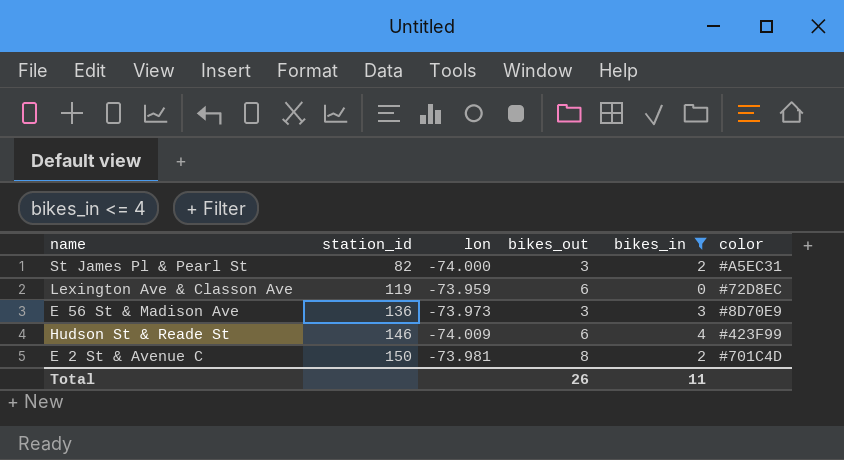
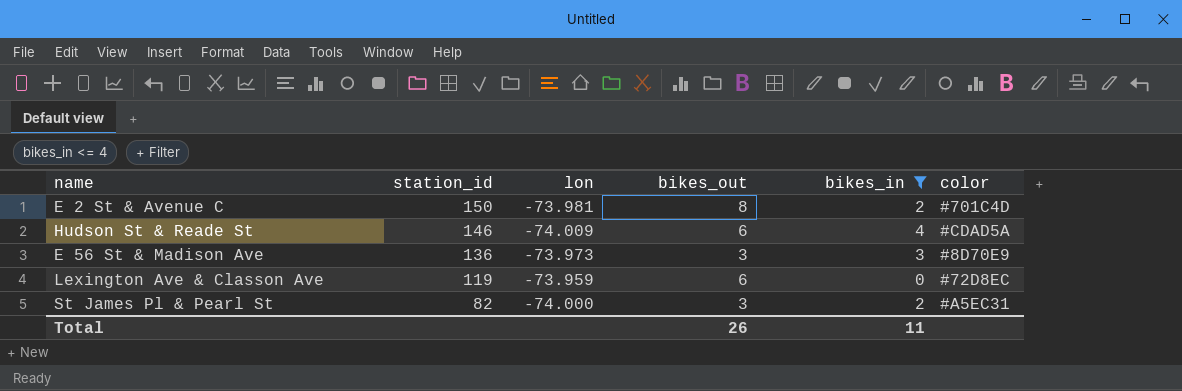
row order: station_id ascending -> station_id descending
Hudson St & Reade St | color: #423F99 -> #CDAD5A

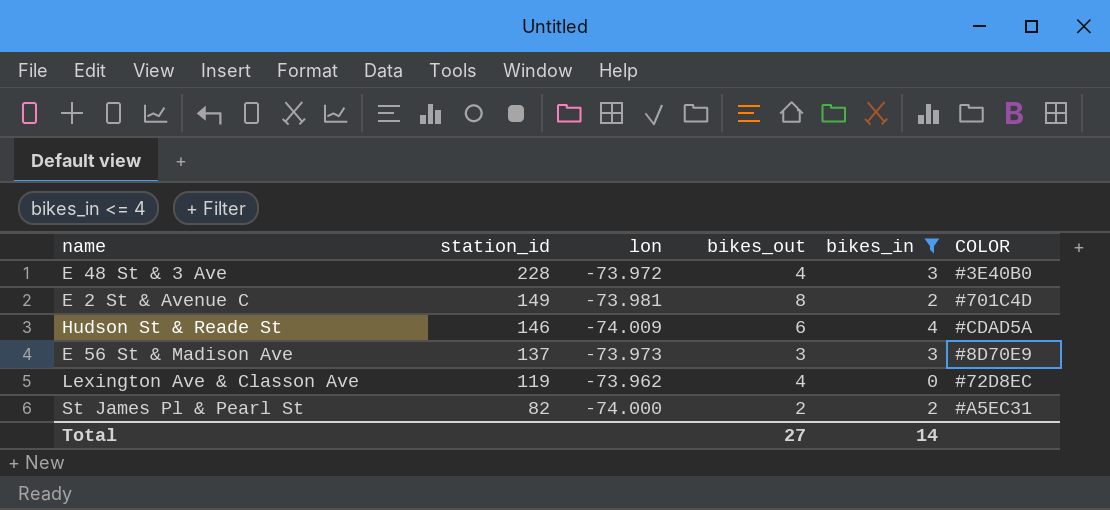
column name: color -> COLOR
row E 48 St & 3 Ave: none -> 228 | -73.972 | 4 | 3 | #3E40B0
E 2 St & Avenue C | station_id: 150 -> 149
E 56 St & Madison Ave | station_id: 136 -> 137
Lexington Ave & Classon Ave | lon: -73.959 -> -73.962
Lexington Ave & Classon Ave | bikes_out: 6 -> 4
St James Pl & Pearl St | bikes_out: 3 -> 2
Total | bikes_out: 26 -> 27
Total | bikes_in: 11 -> 14

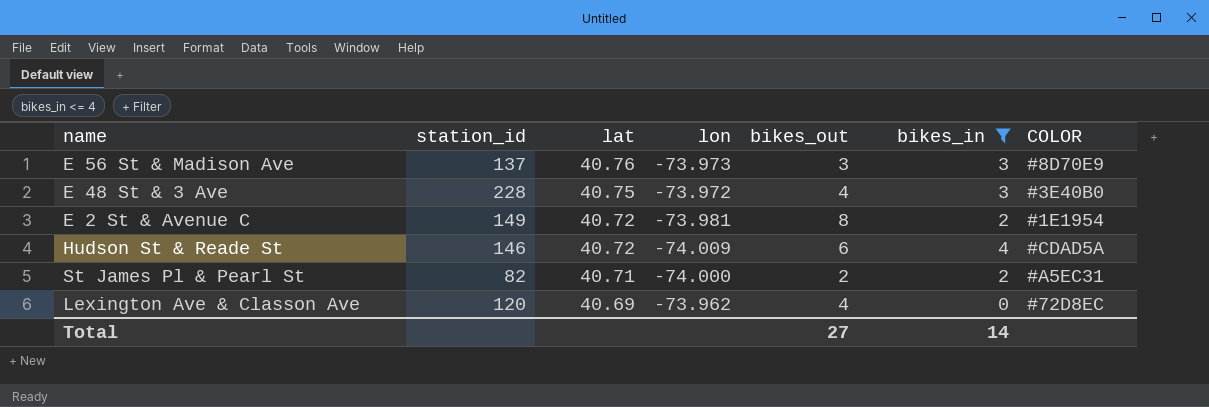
row order: station_id descending -> lat descending
column lat | position: none -> 3
E 2 St & Avenue C | COLOR: #701C4D -> #1E1954
Lexington Ave & Classon Ave | station_id: 119 -> 120

